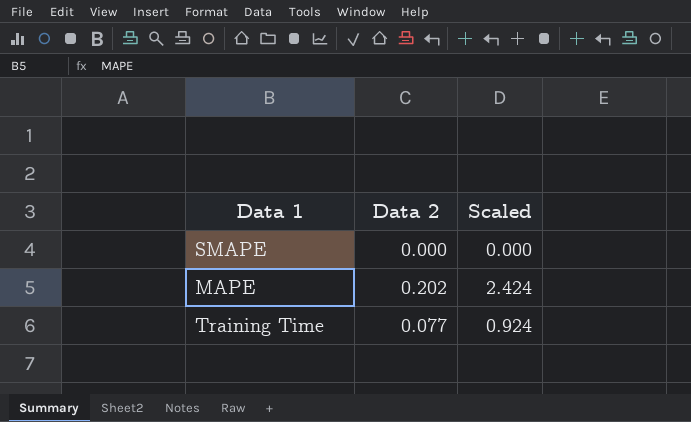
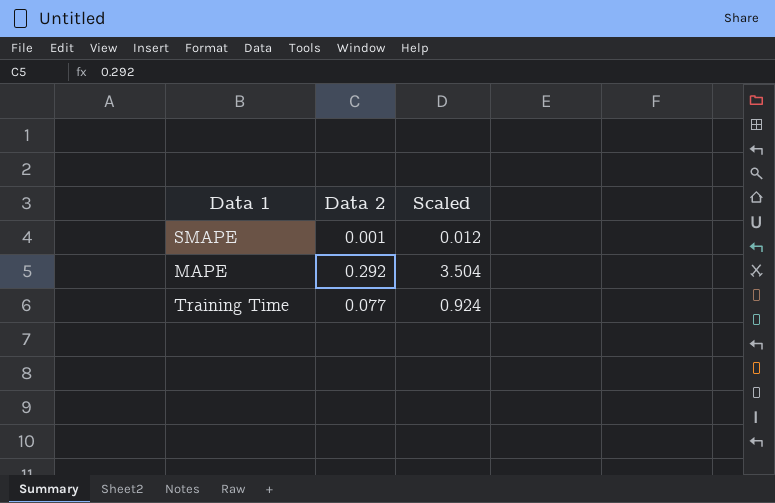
SMAPE | Data 2: 0.000 -> 0.001
SMAPE | Scaled: 0.000 -> 0.012
MAPE | Data 2: 0.202 -> 0.292
MAPE | Scaled: 2.424 -> 3.504

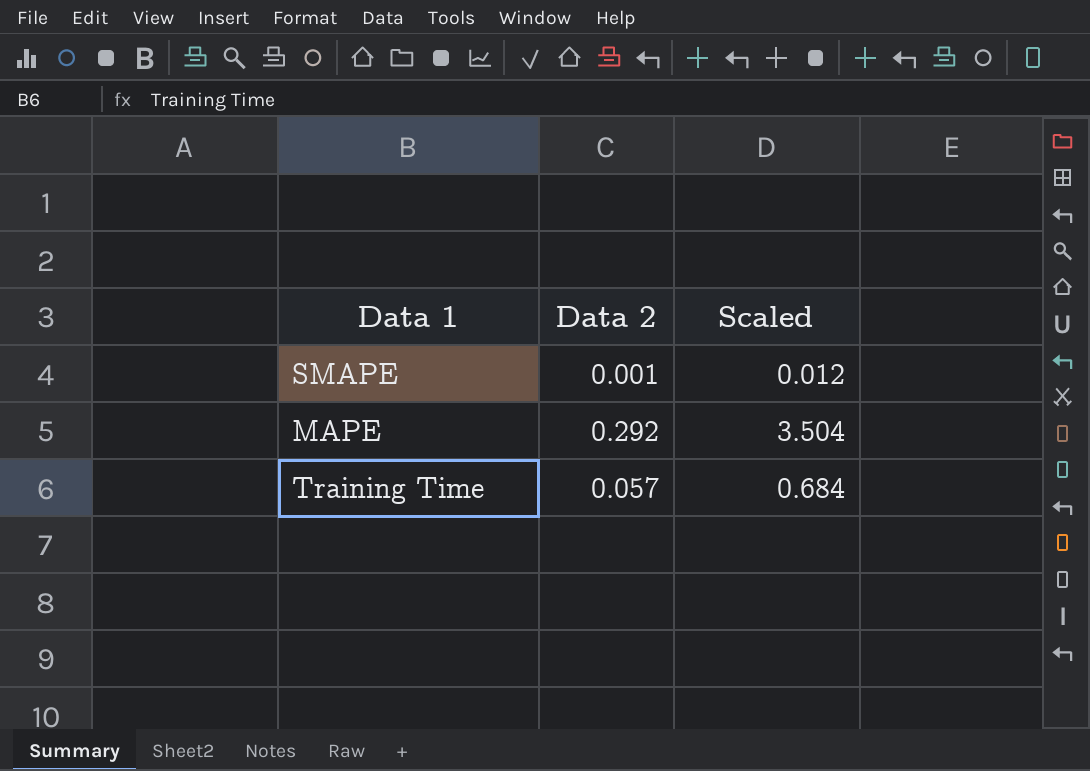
Training Time | Data 2: 0.077 -> 0.057
Training Time | Scaled: 0.924 -> 0.684

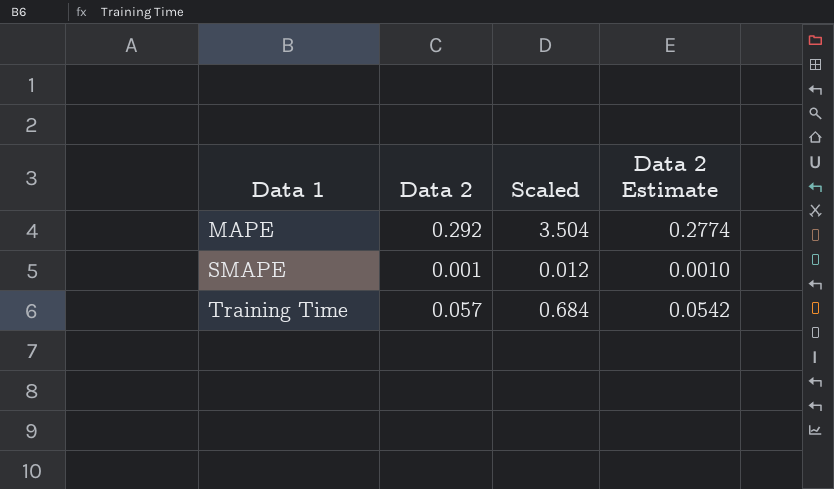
row order: none -> Data 1 ascending
column Data 2 Estimate | formula: none -> [Data 2] * 0.95

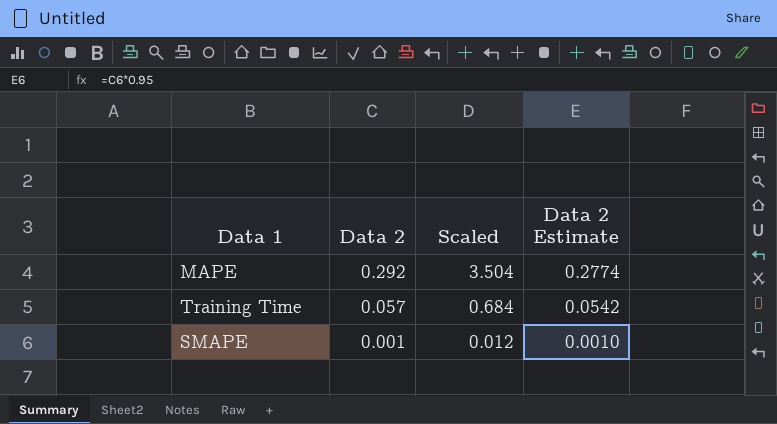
row order: Data 1 ascending -> Data 2 descending

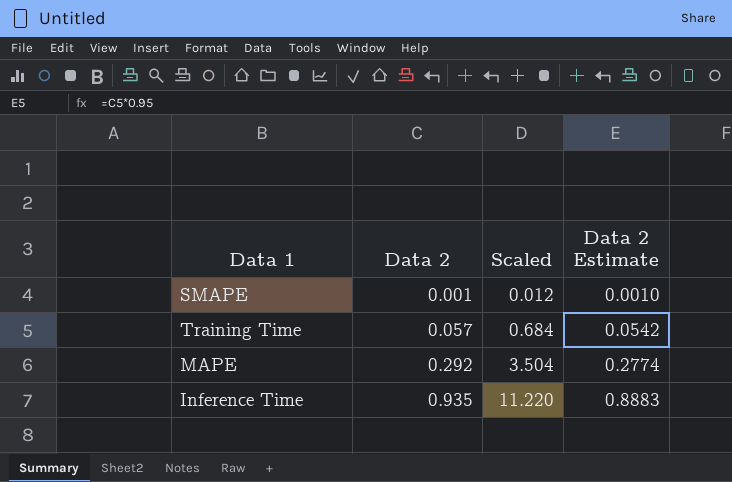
row order: Data 2 descending -> Data 2 ascending
row Inference Time: none -> 0.935 | 11.220 | 0.8883

